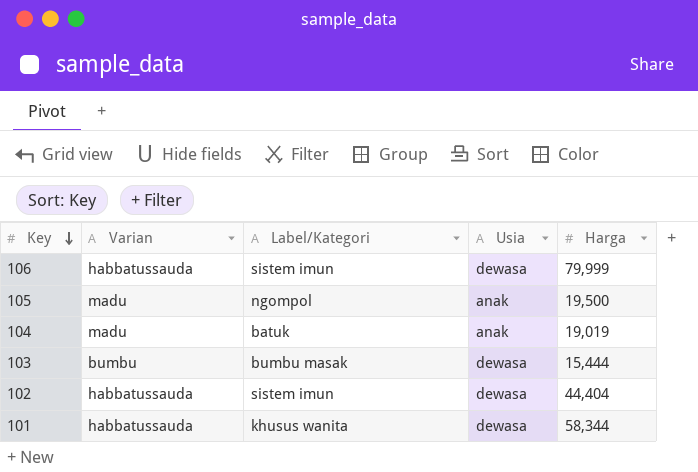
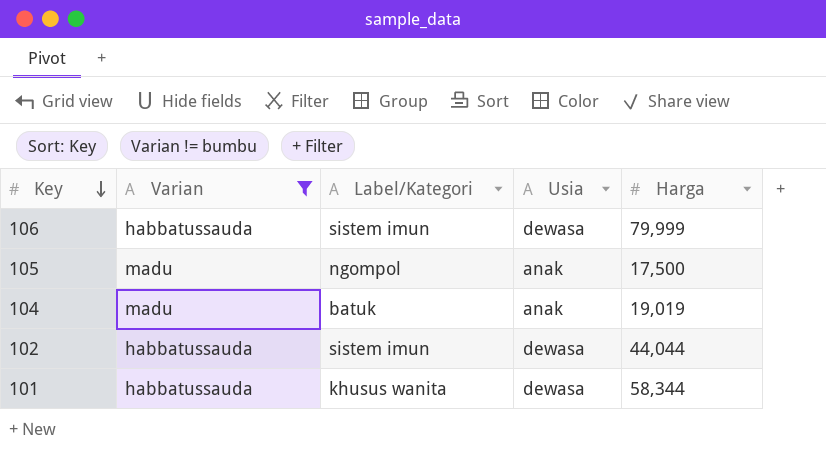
filter: none -> Varian != bumbu
105 | Harga: 19,500 -> 17,500
102 | Harga: 44,404 -> 44,044

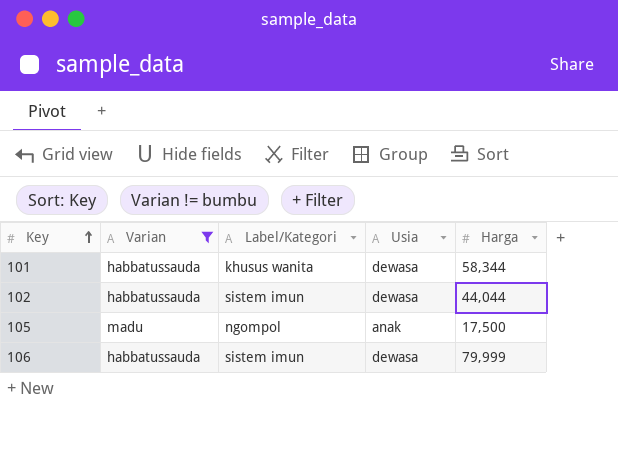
row order: Key descending -> Key ascending
row 104: madu | batuk | anak | 19,019 -> none

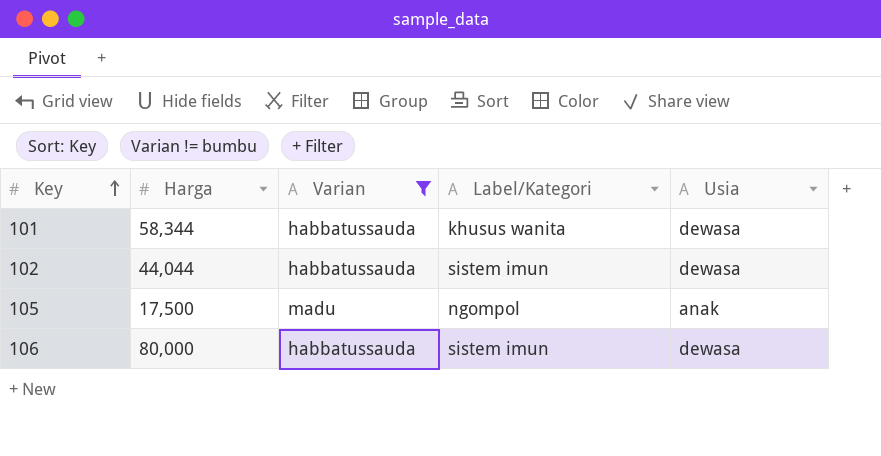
column Harga | position: 5 -> 2
106 | Harga: 79,999 -> 80,000

